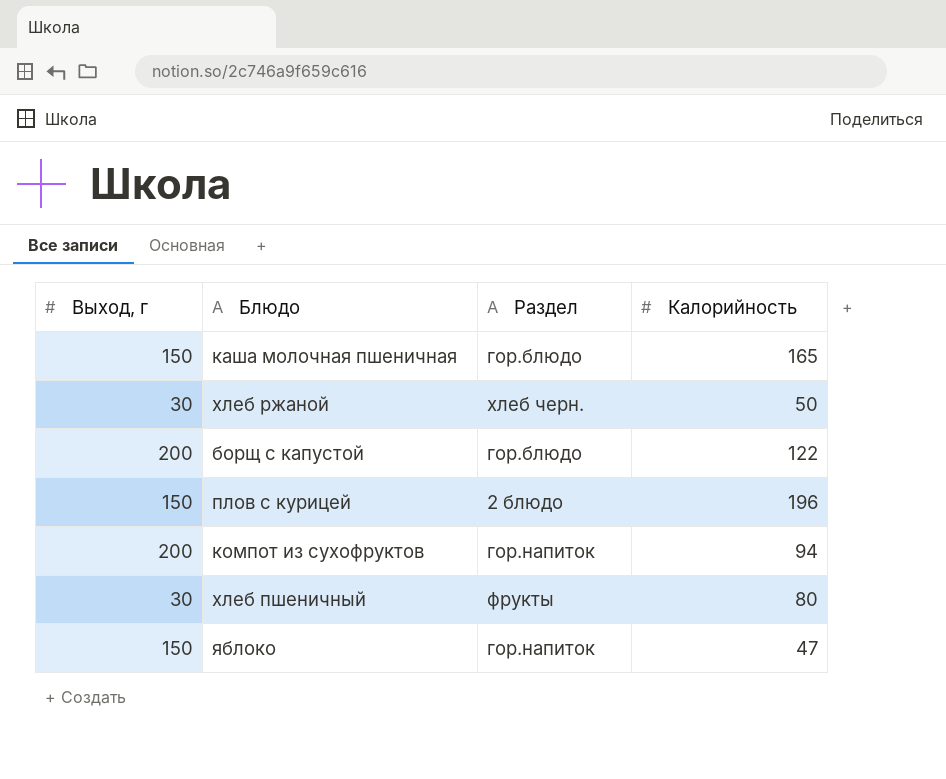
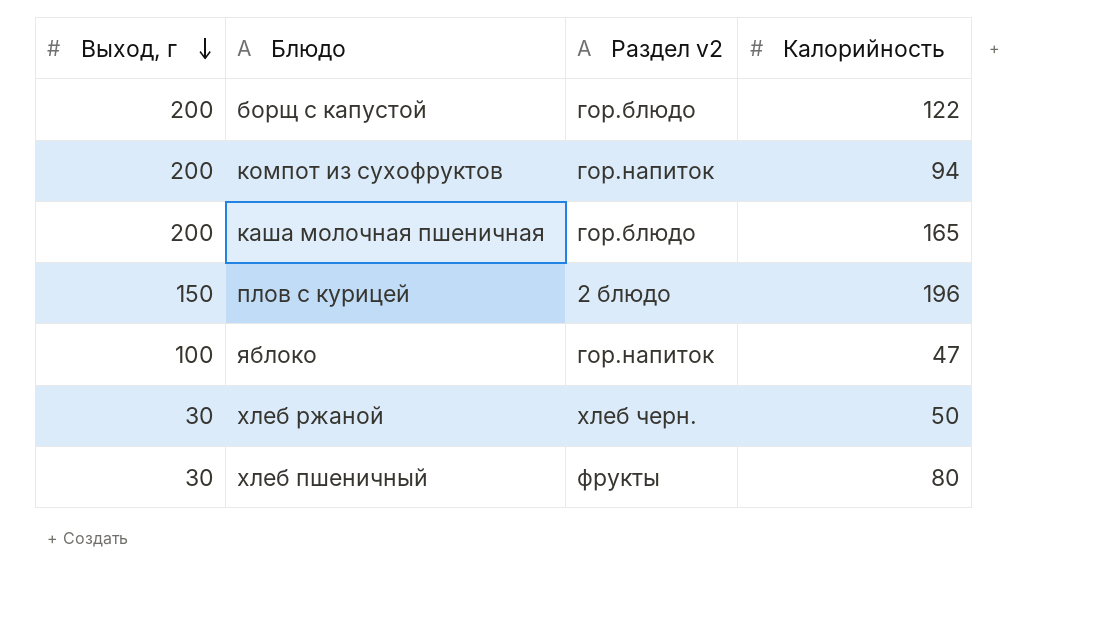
row order: none -> Выход, г descending
column name: Раздел -> Раздел v2
каша молочная пшеничная | Выход, г: 150 -> 200
яблоко | Выход, г: 150 -> 100

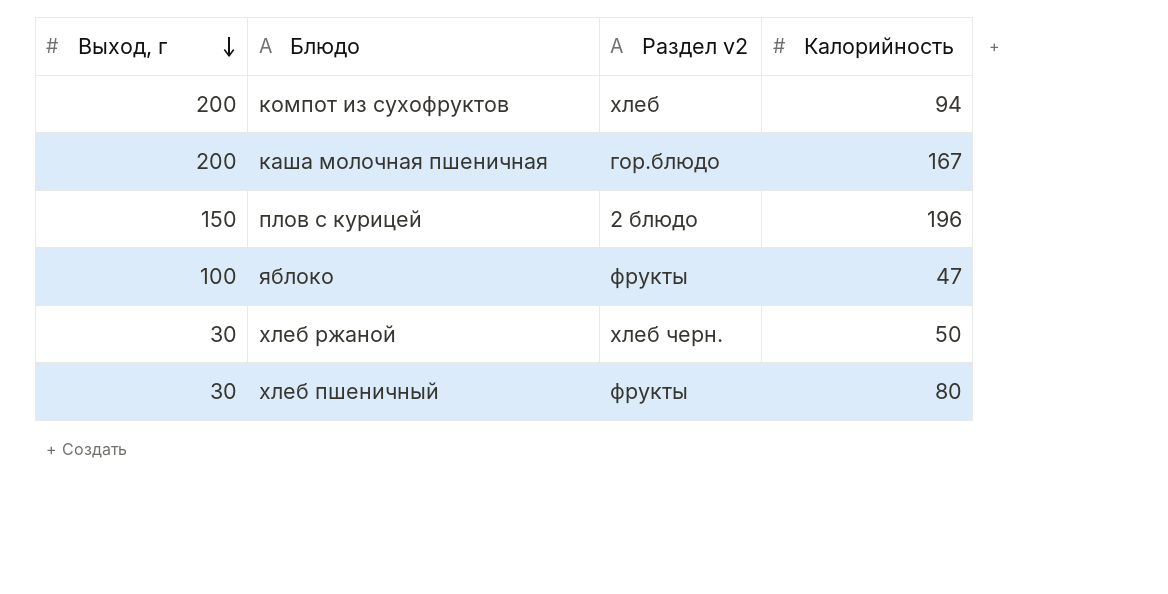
row борщ с капустой: 200 | гор.блюдо | 122 -> none
компот из сухофруктов | Раздел v2: гор.напиток -> хлеб
каша молочная пшеничная | Калорийность: 165 -> 167
яблоко | Раздел v2: гор.напиток -> фрукты

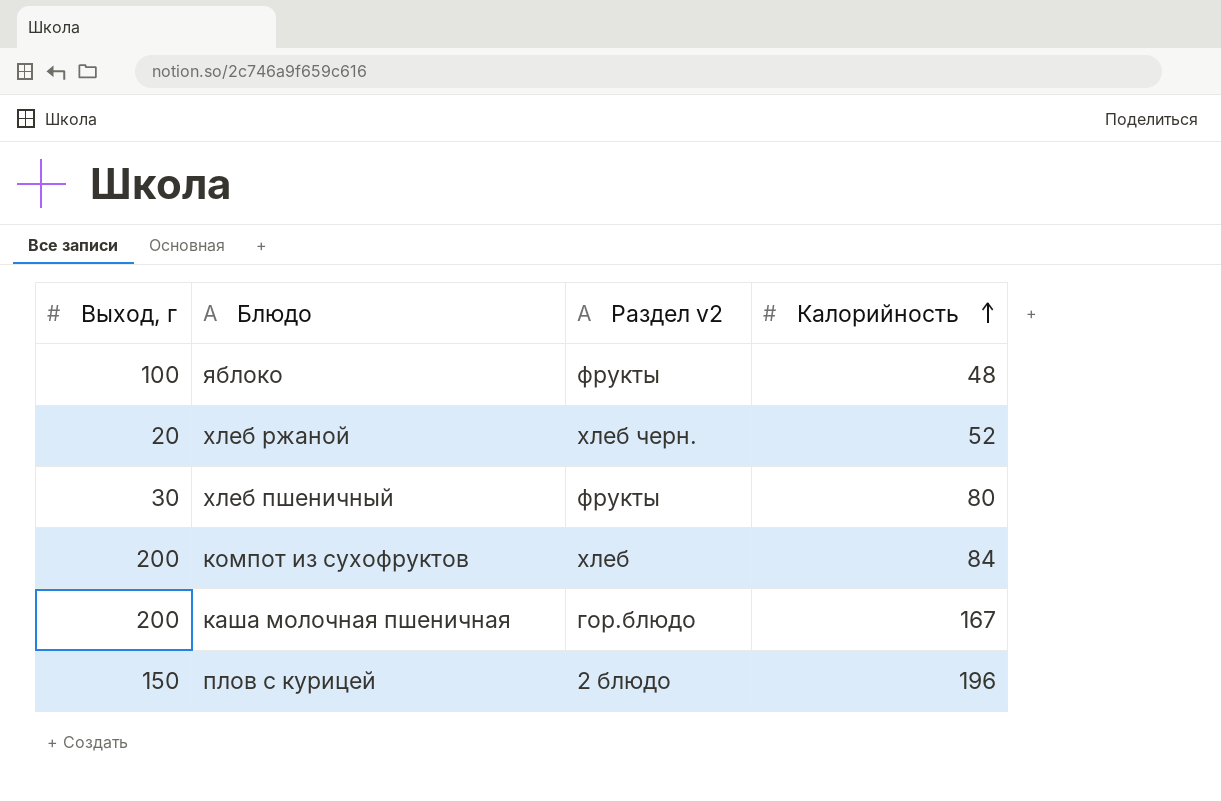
row order: Выход, г descending -> Калорийность ascending
яблоко | Калорийность: 47 -> 48
хлеб ржаной | Выход, г: 30 -> 20
хлеб ржаной | Калорийность: 50 -> 52
компот из сухофруктов | Калорийность: 94 -> 84

